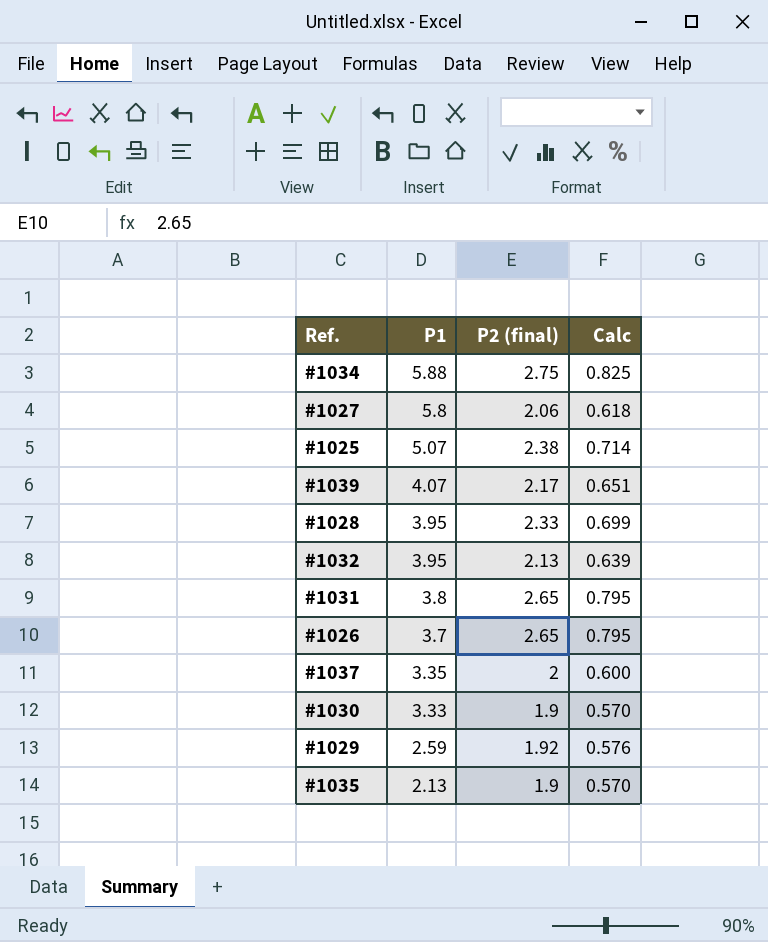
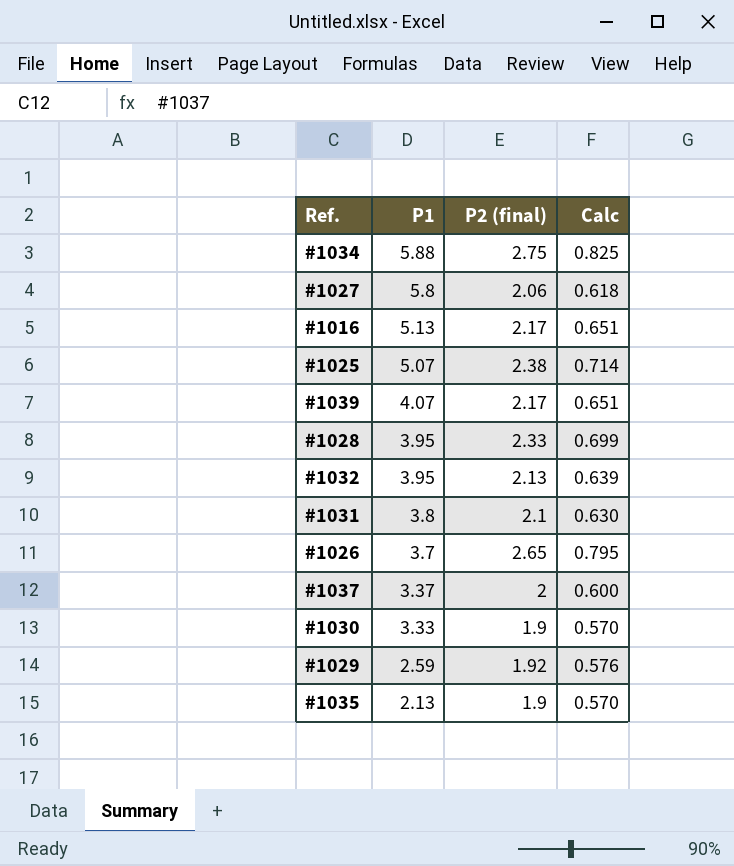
row #1016: none -> 5.13 | 2.17 | 0.651
#1031 | P2 (final): 2.65 -> 2.1
#1031 | Calc: 0.795 -> 0.630
#1037 | P1: 3.35 -> 3.37

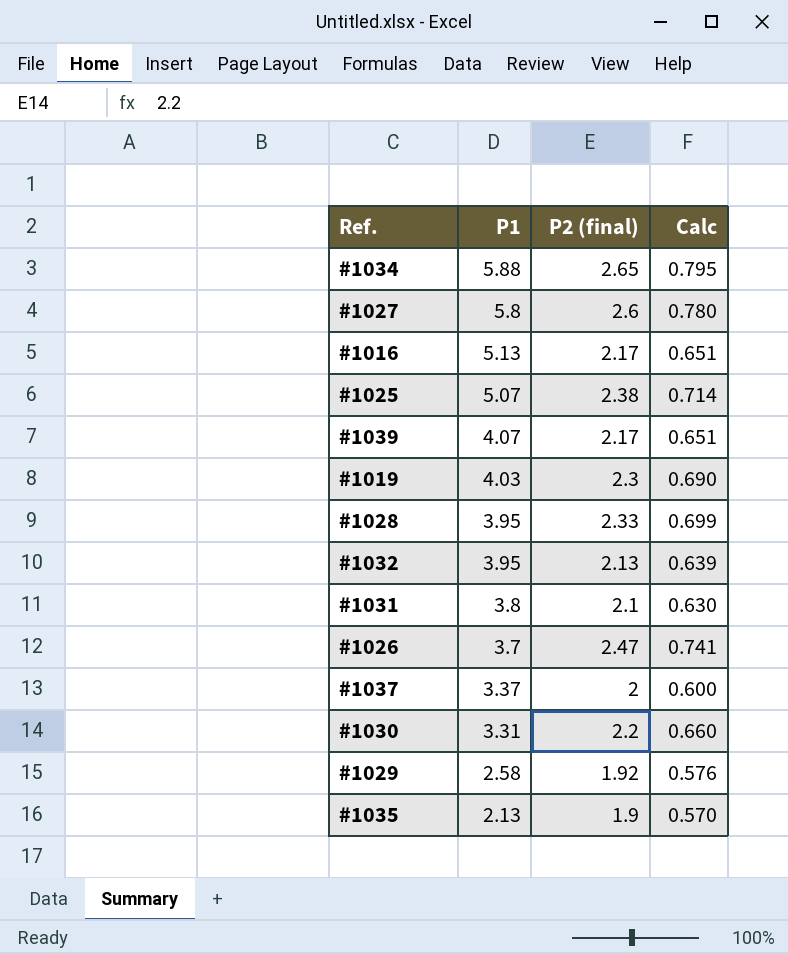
#1034 | P2 (final): 2.75 -> 2.65
#1034 | Calc: 0.825 -> 0.795
#1027 | P2 (final): 2.06 -> 2.6
#1027 | Calc: 0.618 -> 0.780
row #1019: none -> 4.03 | 2.3 | 0.690
#1026 | P2 (final): 2.65 -> 2.47
#1026 | Calc: 0.795 -> 0.741
#1030 | P1: 3.33 -> 3.31
#1030 | P2 (final): 1.9 -> 2.2
#1030 | Calc: 0.570 -> 0.660
#1029 | P1: 2.59 -> 2.58

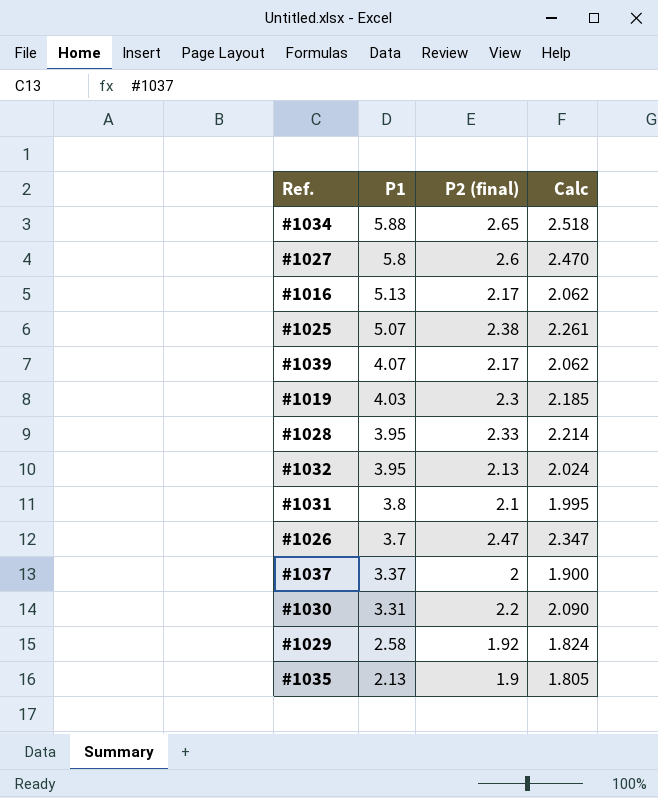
column Calc | formula: [P2 (final)] * 0.3 -> [P2 (final)] * 0.95

